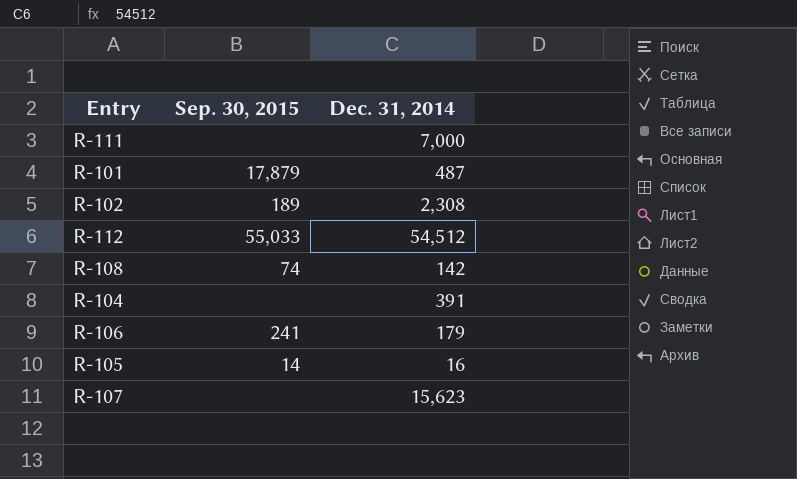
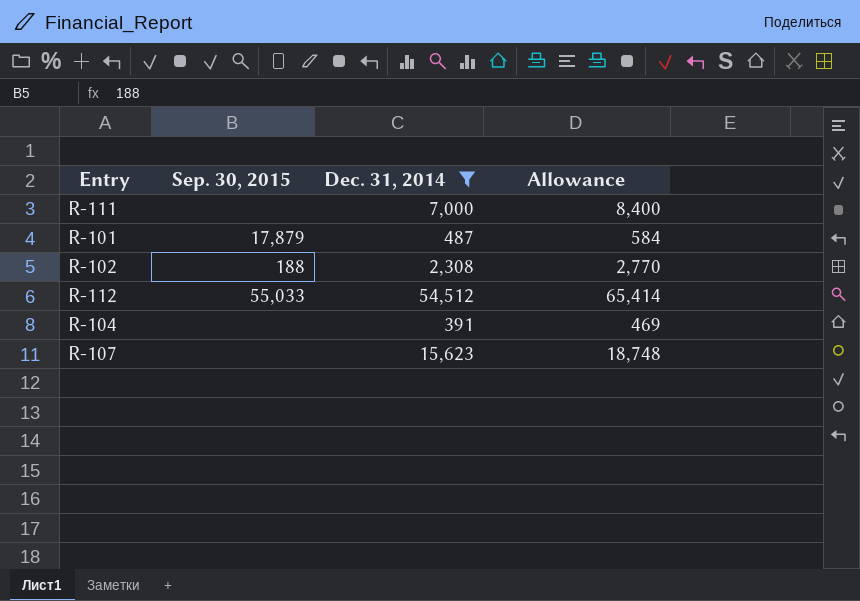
filter: none -> Dec. 31, 2014 >= 391
column Allowance | formula: none -> [Dec. 31, 2014] * 1.2
R-102 | Sep. 30, 2015: 189 -> 188

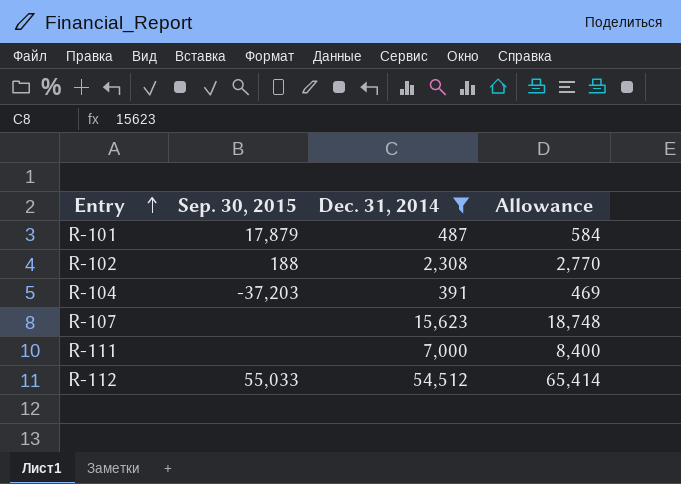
row order: none -> Entry ascending
R-104 | Sep. 30, 2015: none -> -37,203

